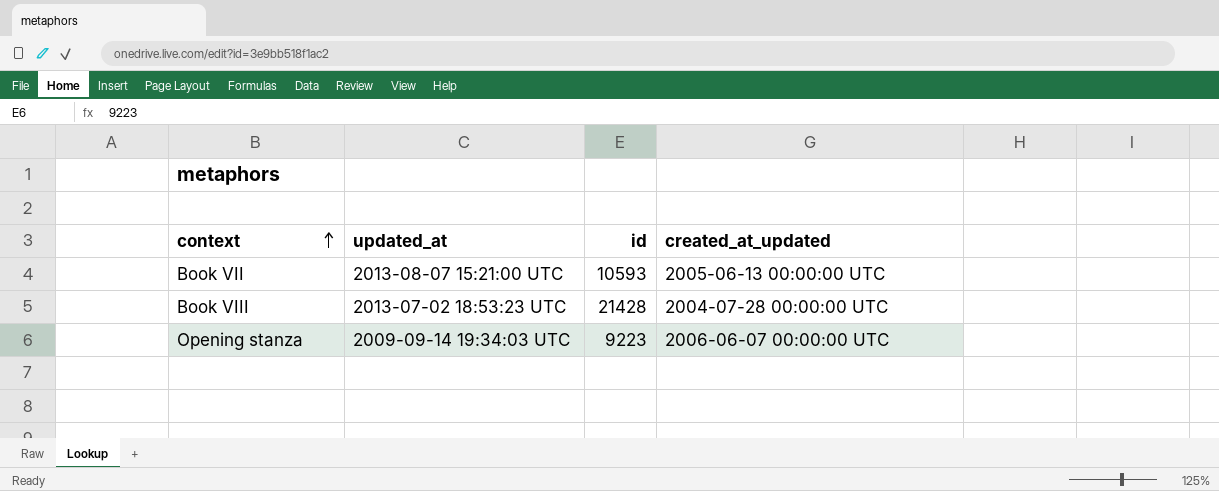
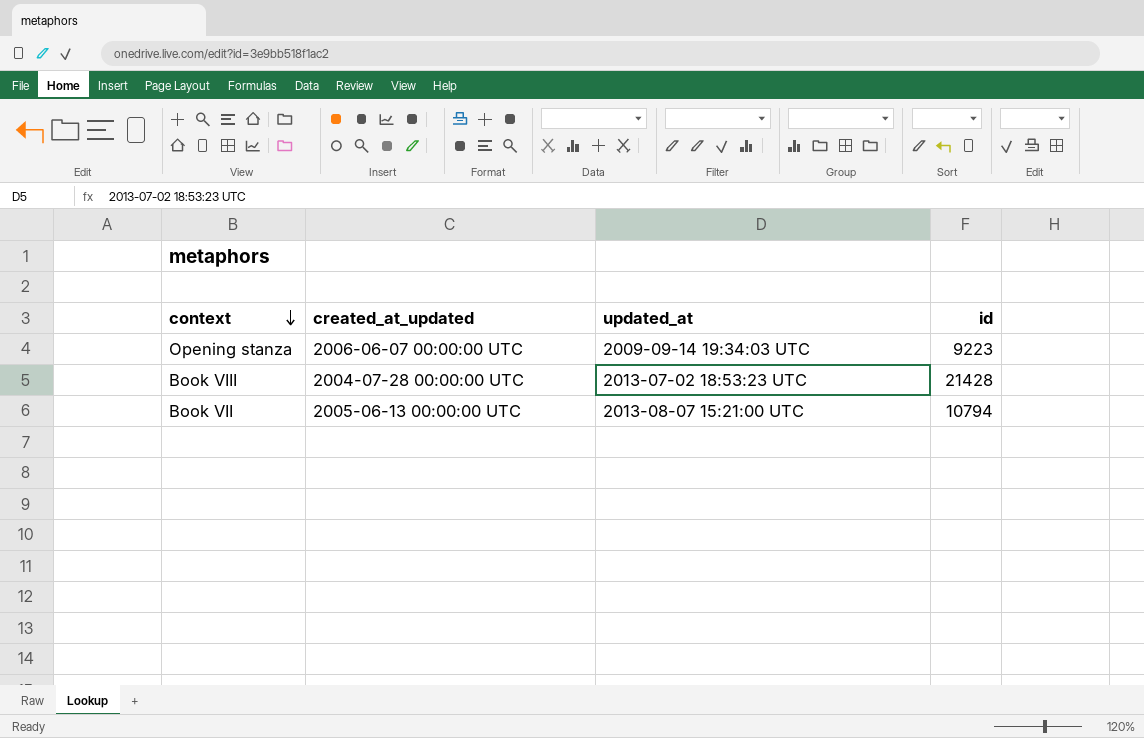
row order: context ascending -> context descending
column created_at_updated | position: 4 -> 2
Book VII | id: 10593 -> 10794

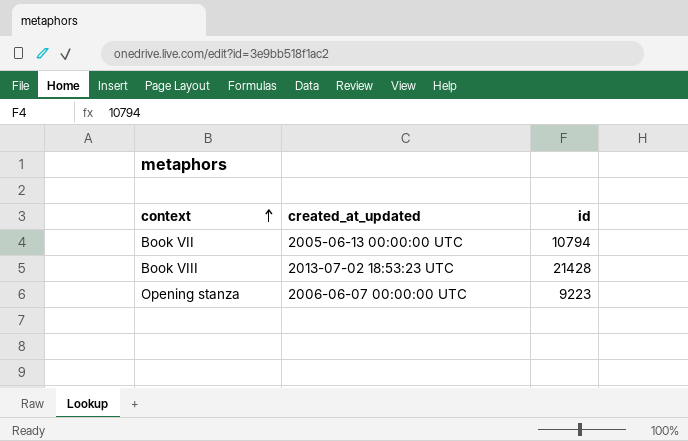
row order: context descending -> context ascending
column updated_at | position: 3 -> none
Book VIII | created_at_updated: 2004-07-28 00:00:00 UTC -> 2013-07-02 18:53:23 UTC

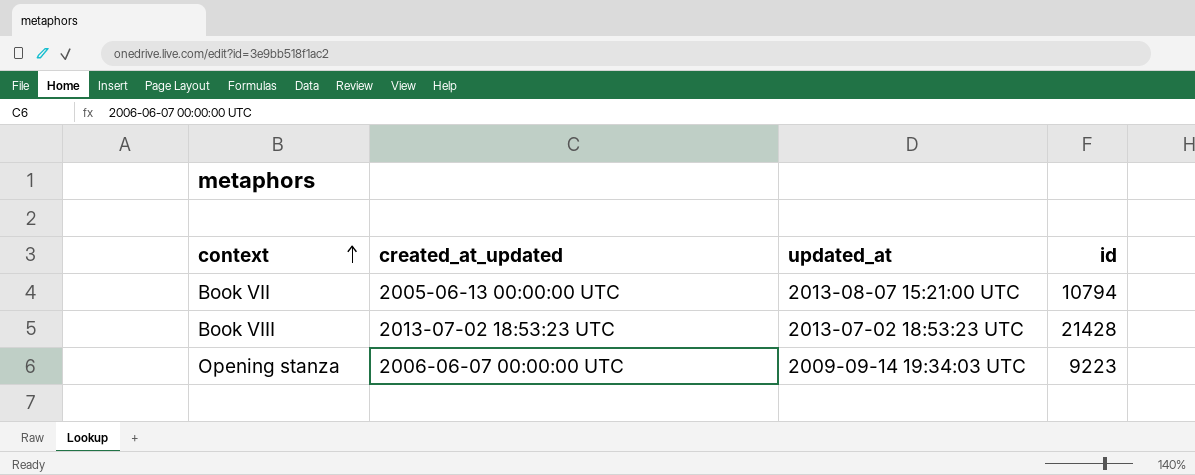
column updated_at | position: none -> 3

